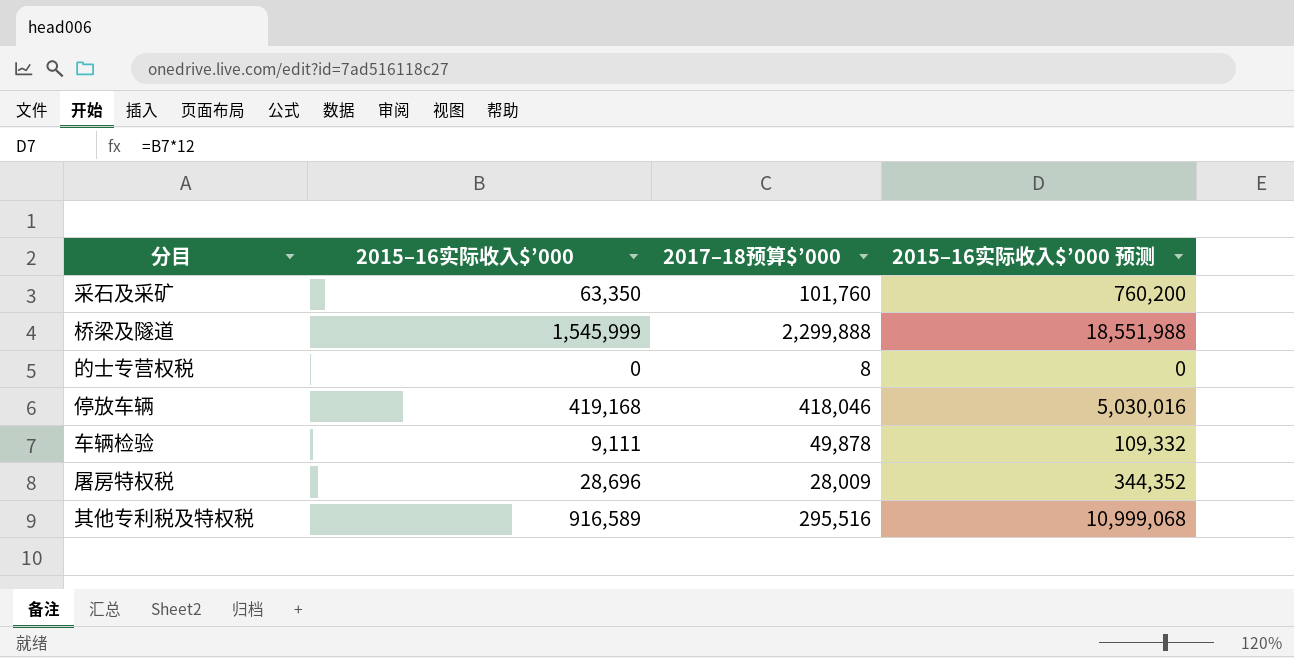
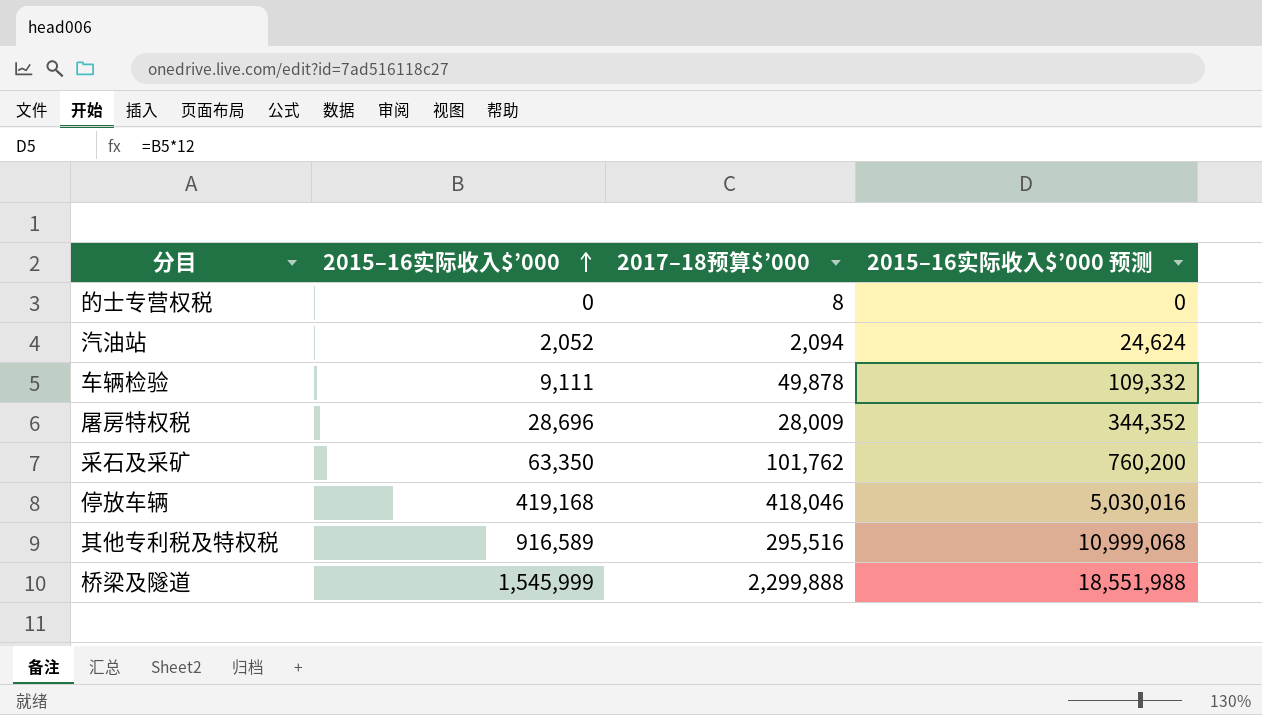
row order: none -> 2015–16实际收入$’000 ascending
row 汽油站: none -> 2,052 | 2,094 | 24,624
采石及采矿 | 2017–18预算$’000: 101,760 -> 101,762

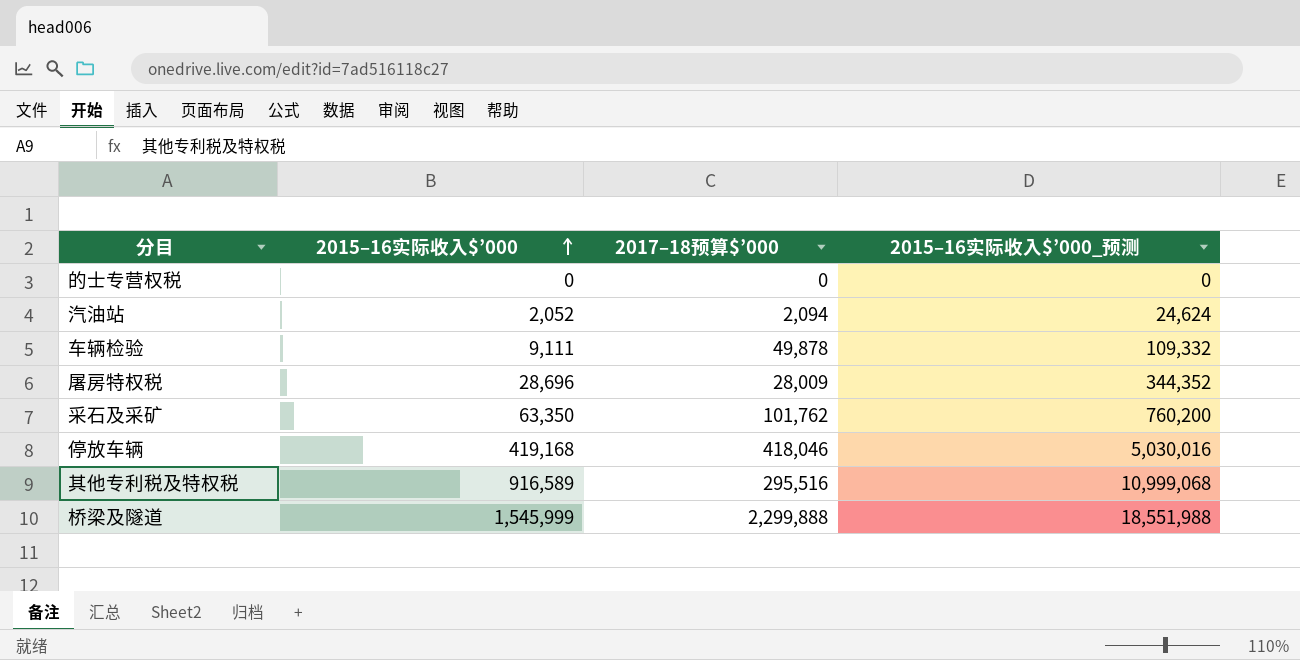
column name: 2015–16实际收入$’000 预测 -> 2015–16实际收入$’000_预测
的士专营权税 | 2017–18预算$’000: 8 -> 0

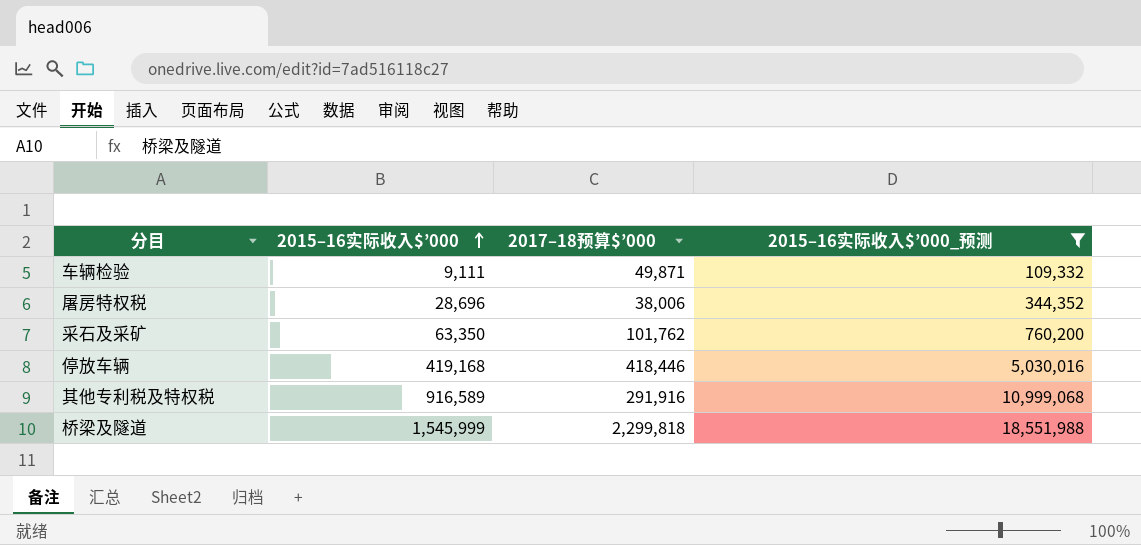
filter: none -> 2015–16实际收入$’000_预测 >= 109,332
车辆检验 | 2017–18预算$’000: 49,878 -> 49,871
屠房特权税 | 2017–18预算$’000: 28,009 -> 38,006
停放车辆 | 2017–18预算$’000: 418,046 -> 418,446
其他专利税及特权税 | 2017–18预算$’000: 295,516 -> 291,916
桥梁及隧道 | 2017–18预算$’000: 2,299,888 -> 2,299,818

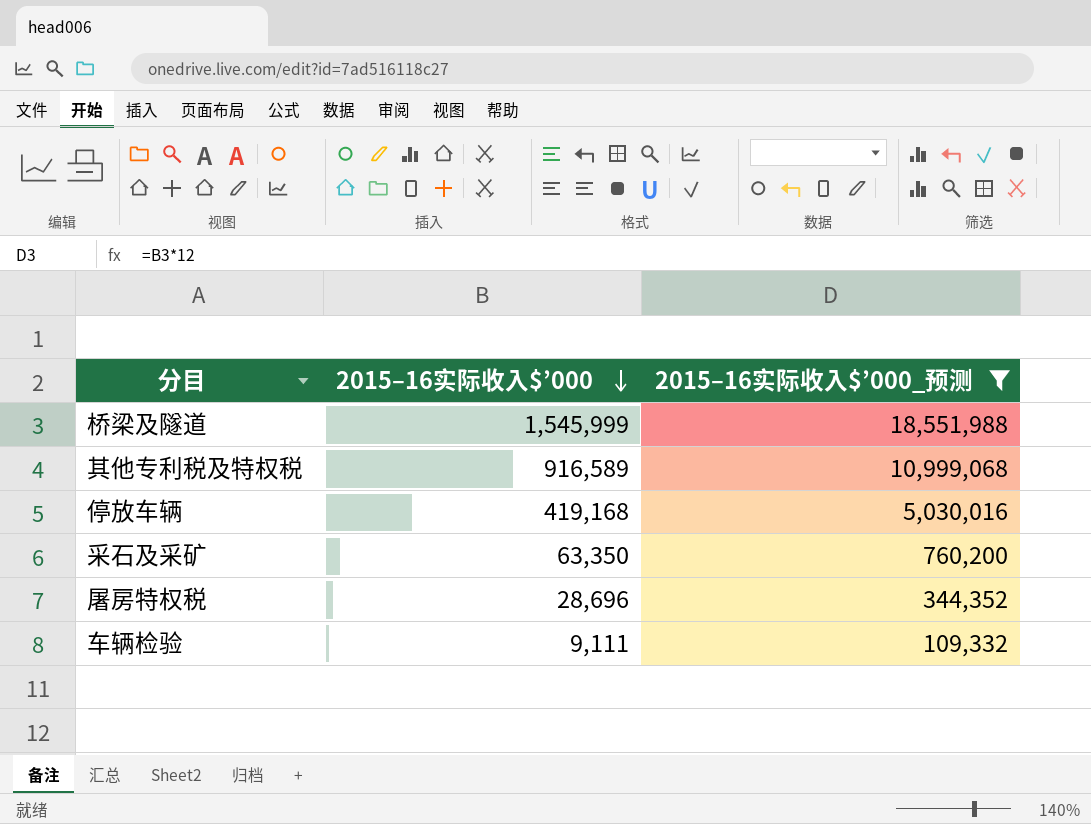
row order: 2015–16实际收入$’000 ascending -> 2015–16实际收入$’000 descending
column 2017–18预算$’000 | position: 3 -> none

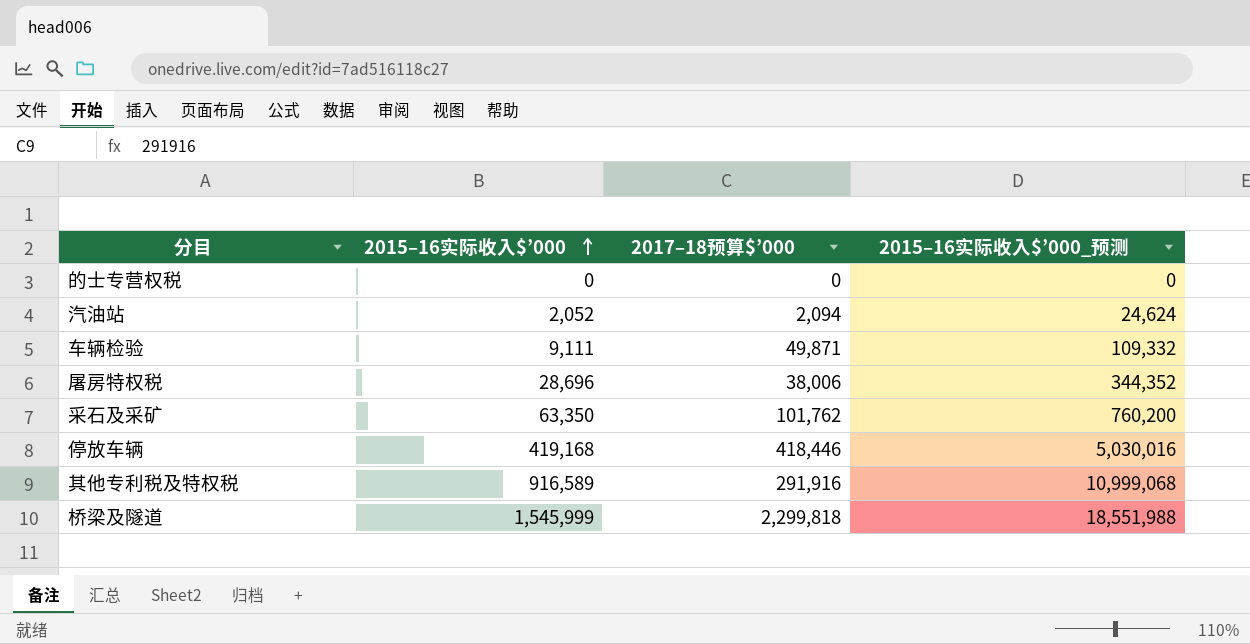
filter: 2015–16实际收入$’000_预测 >= 109,332 -> none
row order: 2015–16实际收入$’000 descending -> 2015–16实际收入$’000 ascending
column 2017–18预算$’000 | position: none -> 3

